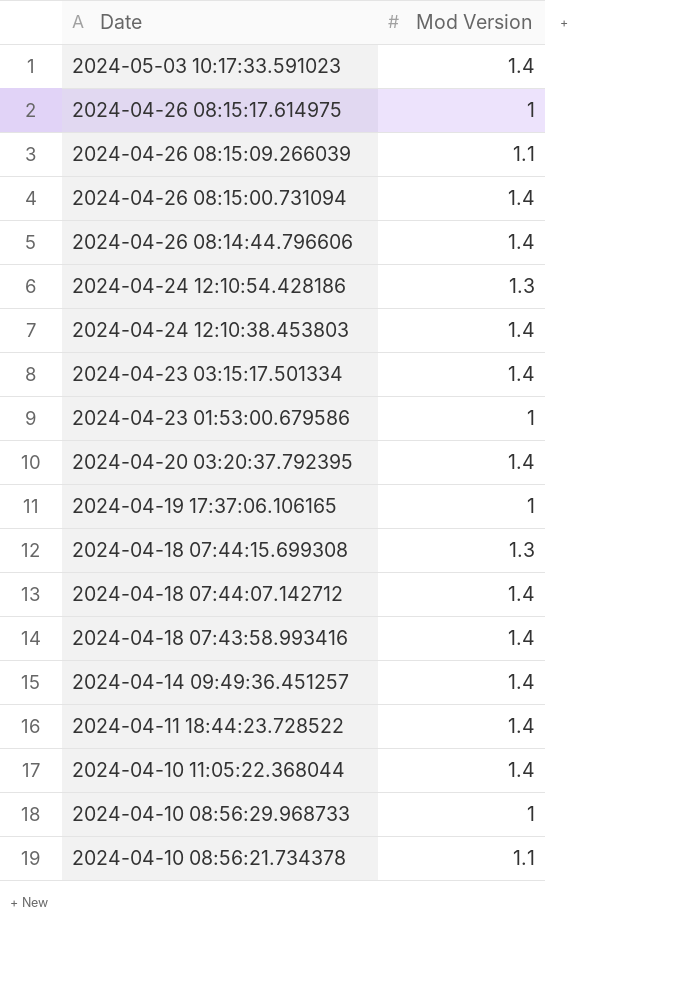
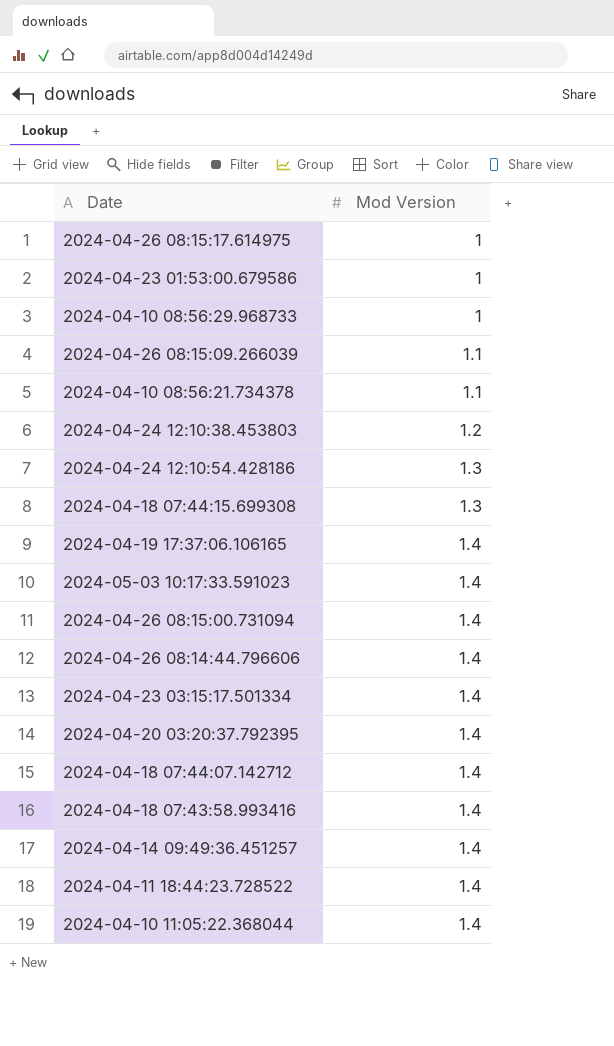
row order: Date descending -> Mod Version ascending
2024-04-24 12:10:38.453803 | Mod Version: 1.4 -> 1.2
2024-04-19 17:37:06.106165 | Mod Version: 1 -> 1.4

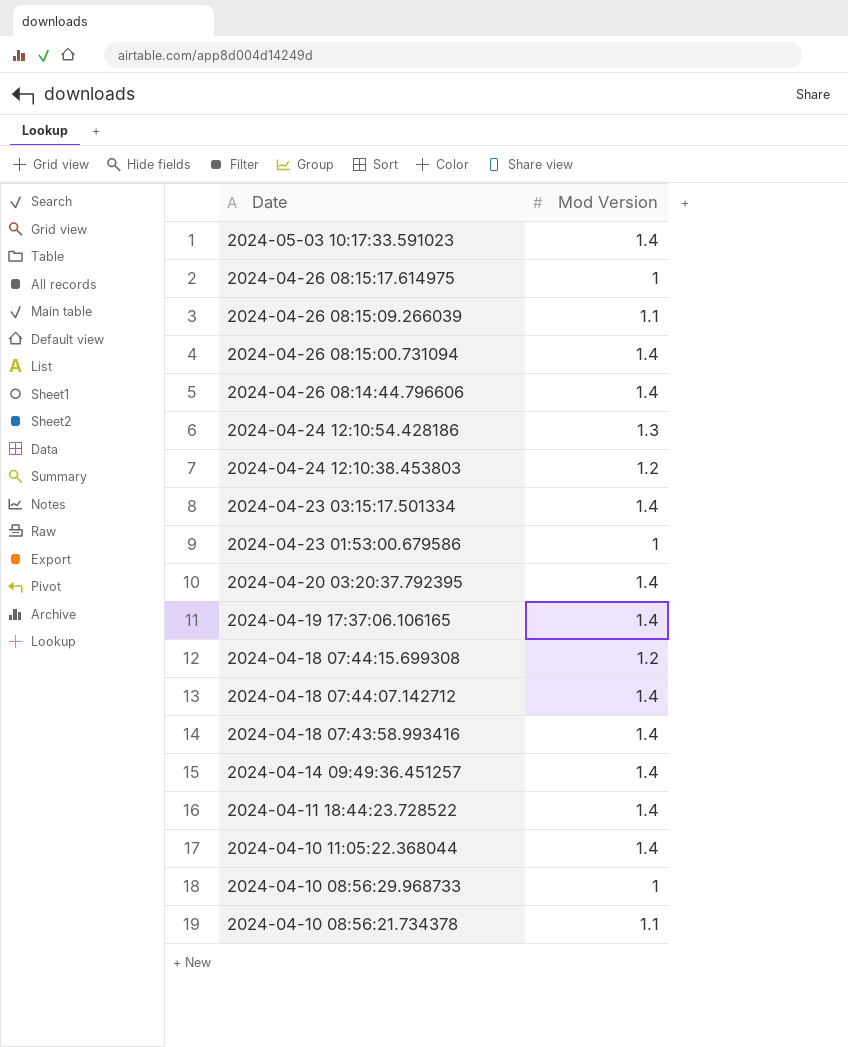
row order: Mod Version ascending -> Date descending
2024-04-18 07:44:15.699308 | Mod Version: 1.3 -> 1.2

